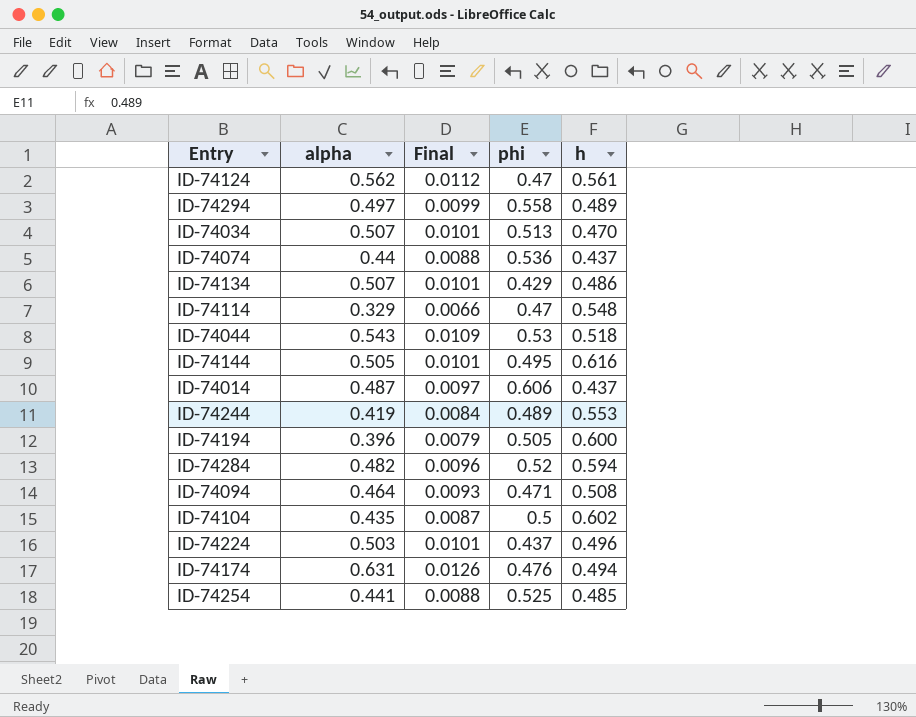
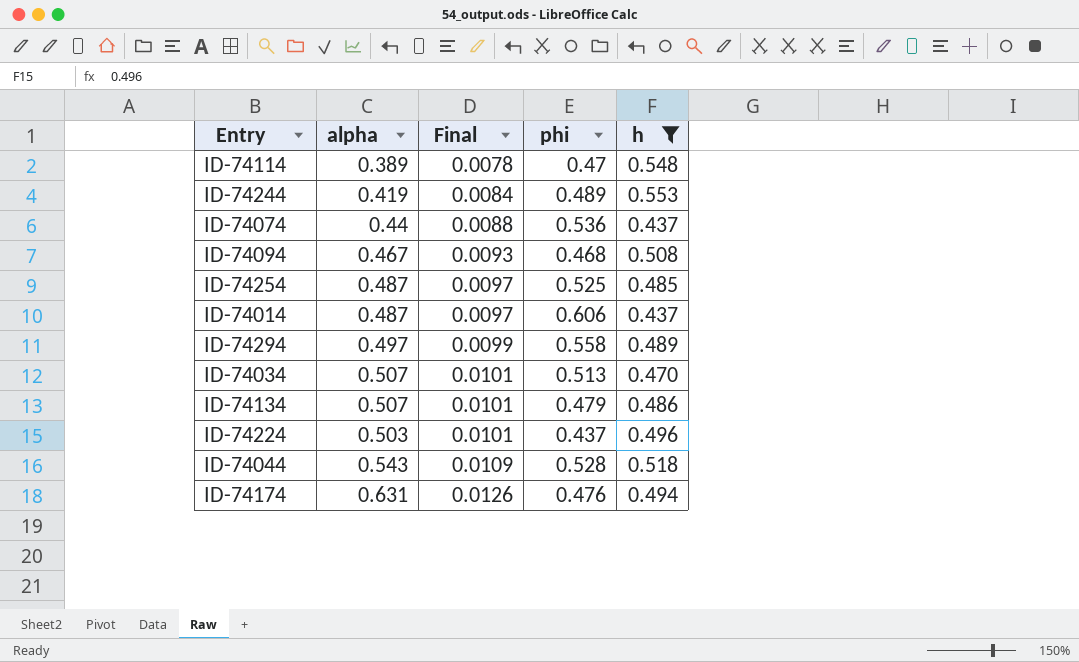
filter: none -> h <= 0.553
row order: none -> Final ascending
ID-74114 | alpha: 0.329 -> 0.389
ID-74114 | Final: 0.0066 -> 0.0078
ID-74094 | alpha: 0.464 -> 0.467
ID-74094 | phi: 0.471 -> 0.468
ID-74254 | alpha: 0.441 -> 0.487
ID-74254 | Final: 0.0088 -> 0.0097
ID-74134 | phi: 0.429 -> 0.479
ID-74044 | phi: 0.53 -> 0.528

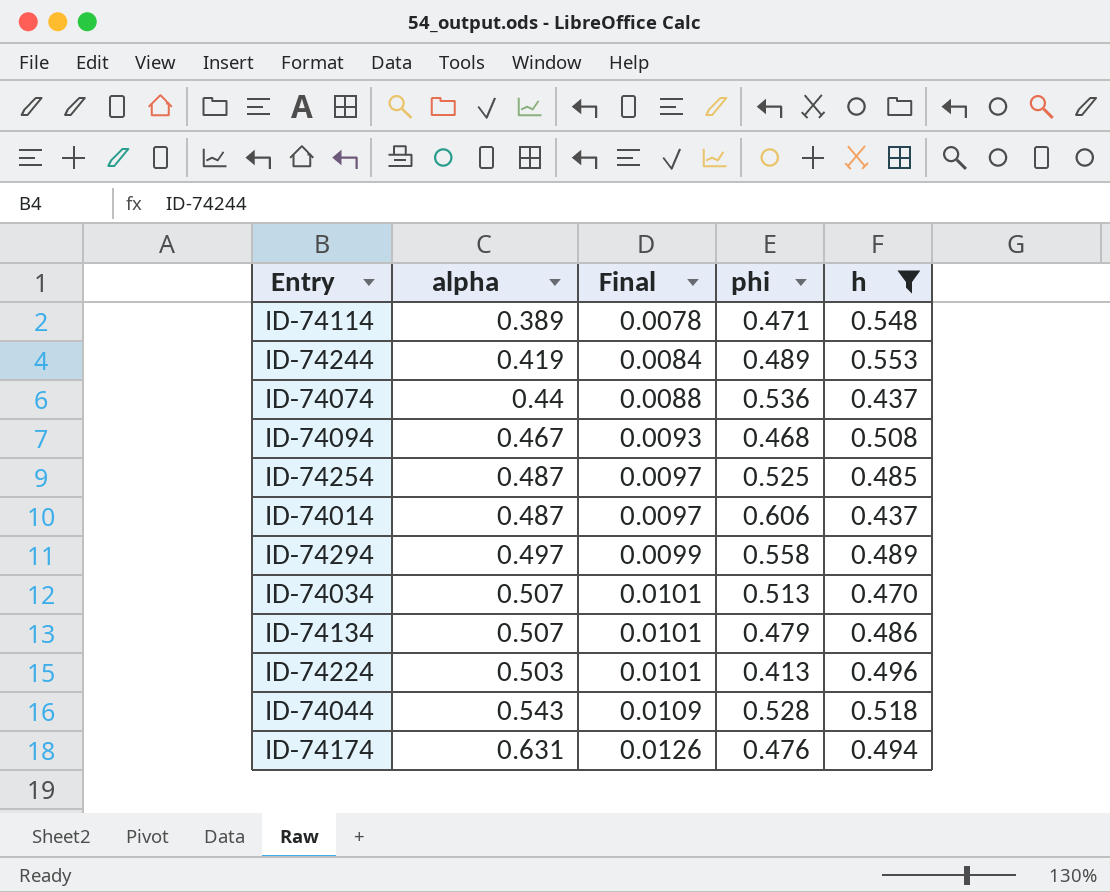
ID-74114 | phi: 0.47 -> 0.471
ID-74224 | phi: 0.437 -> 0.413

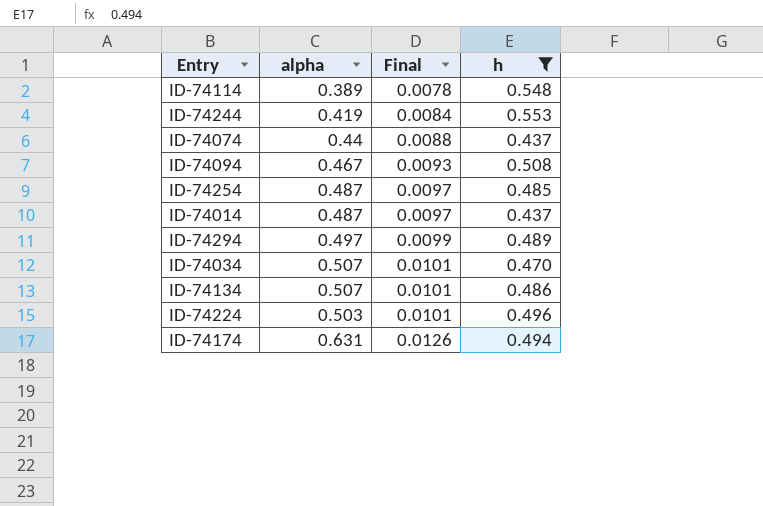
column phi | position: 4 -> none
row ID-74044: 0.543 | 0.0109 | 0.528 | 0.518 -> none

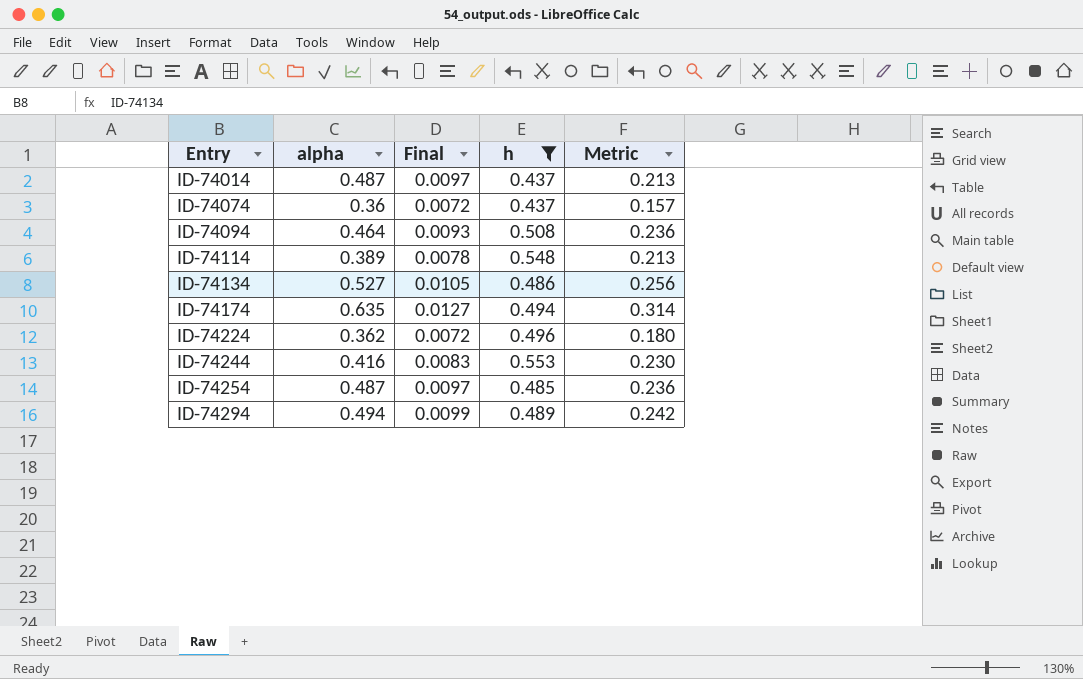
row order: Final ascending -> Entry ascending
column Metric | formula: none -> [alpha] * [h]
row ID-74034: 0.507 | 0.0101 | 0.470 -> none
ID-74074 | alpha: 0.44 -> 0.36
ID-74074 | Final: 0.0088 -> 0.0072
ID-74094 | alpha: 0.467 -> 0.464
ID-74134 | alpha: 0.507 -> 0.527
ID-74134 | Final: 0.0101 -> 0.0105
ID-74174 | alpha: 0.631 -> 0.635
ID-74174 | Final: 0.0126 -> 0.0127
ID-74224 | alpha: 0.503 -> 0.362
ID-74224 | Final: 0.0101 -> 0.0072
ID-74244 | alpha: 0.419 -> 0.416
ID-74244 | Final: 0.0084 -> 0.0083
ID-74294 | alpha: 0.497 -> 0.494

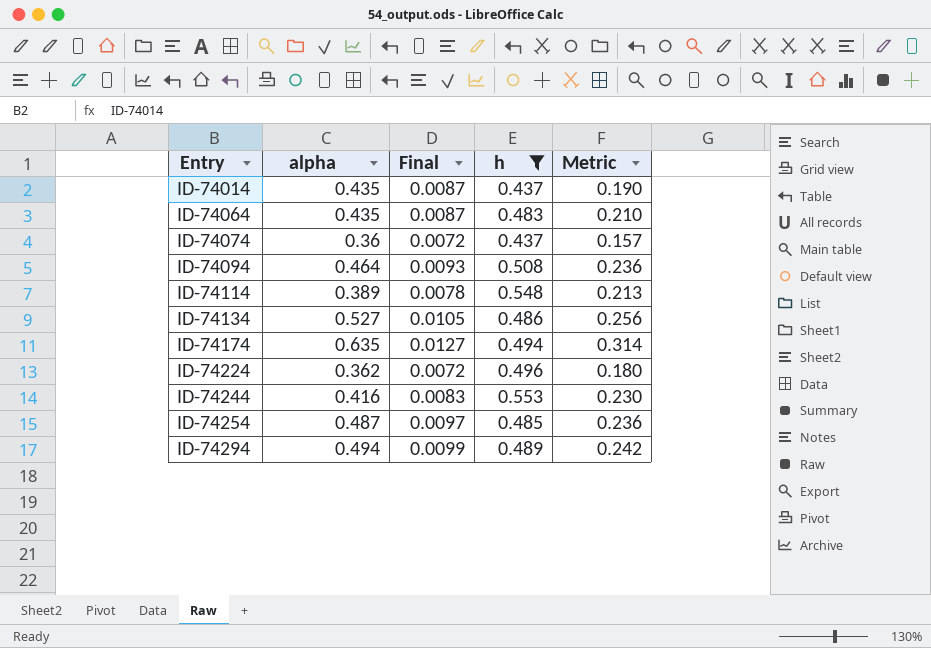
ID-74014 | alpha: 0.487 -> 0.435
ID-74014 | Final: 0.0097 -> 0.0087
ID-74014 | Metric: 0.213 -> 0.190
row ID-74064: none -> 0.435 | 0.0087 | 0.483 | 0.210

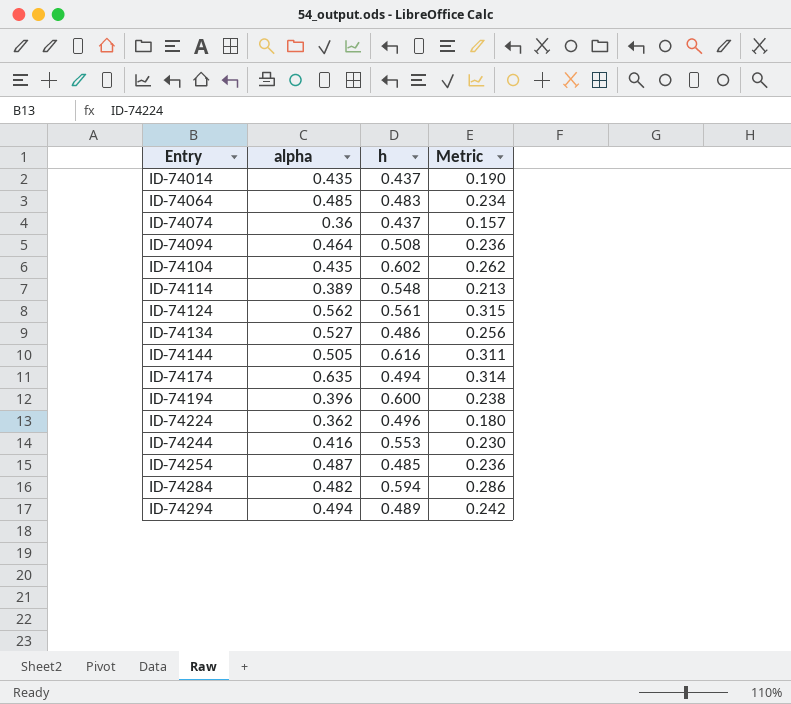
filter: h <= 0.553 -> none
column Final | formula: [alpha] * 0.02 -> none
ID-74064 | alpha: 0.435 -> 0.485
ID-74064 | Metric: 0.210 -> 0.234

